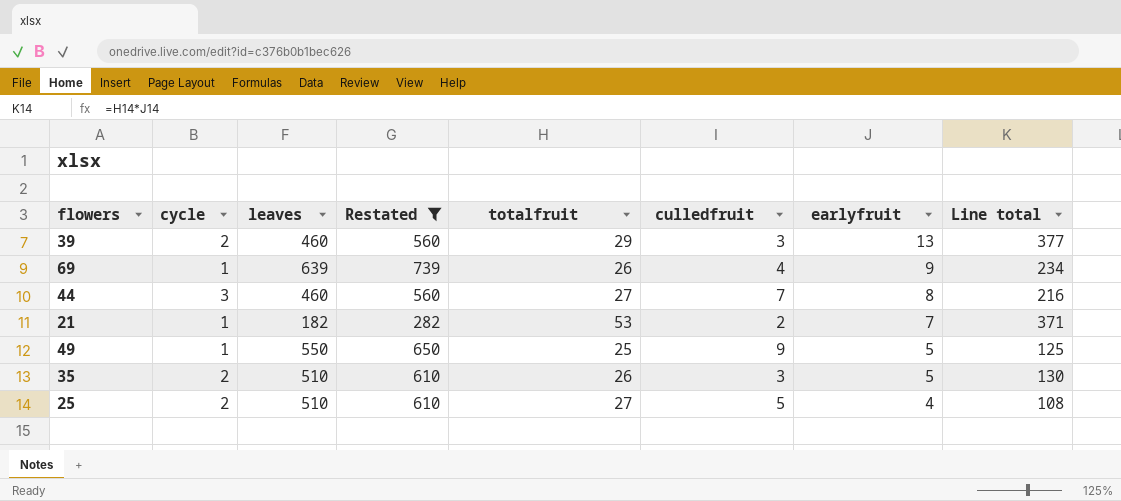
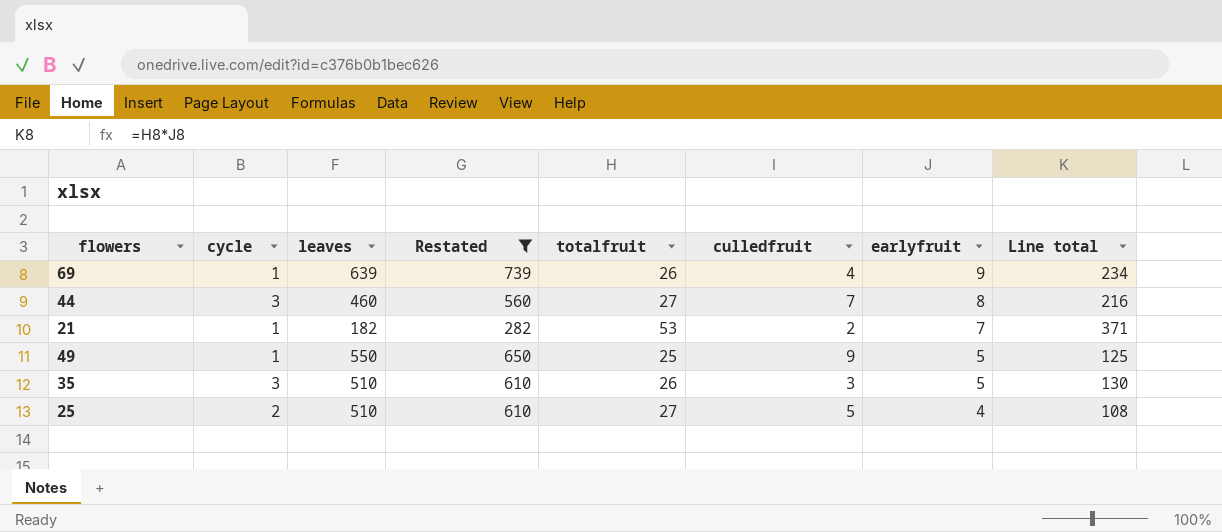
row 39: 2 | 460 | 560 | 29 | 3 | 13 | 377 -> none
35 | cycle: 2 -> 3

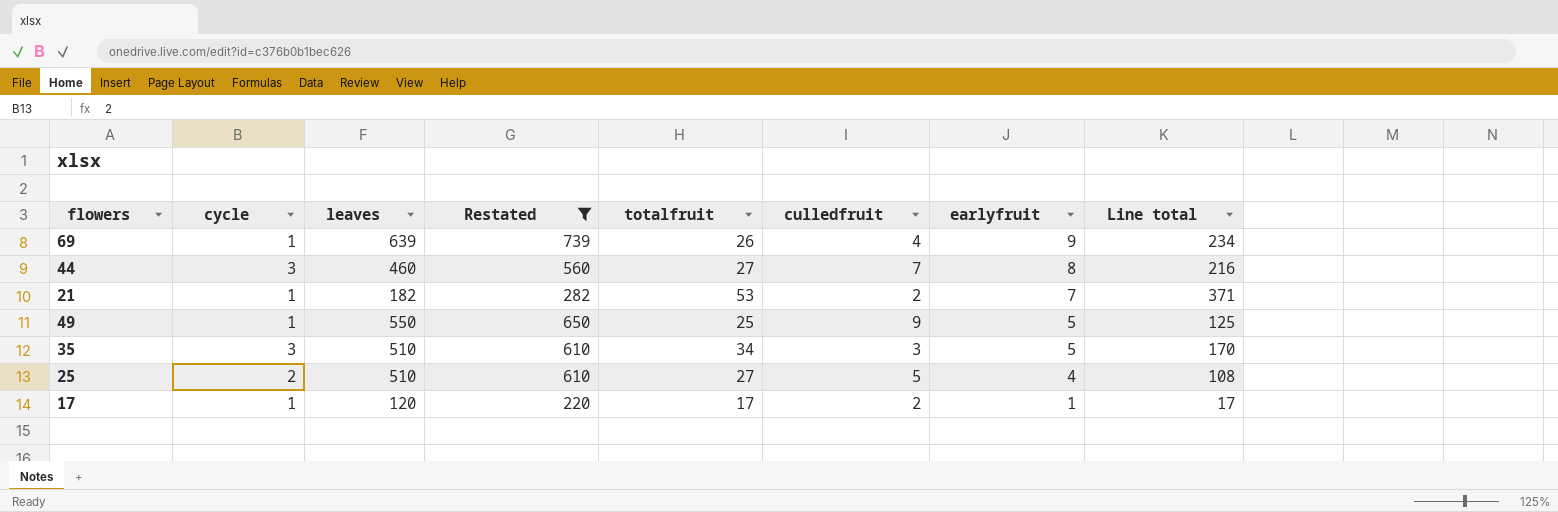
35 | totalfruit: 26 -> 34
35 | Line total: 130 -> 170
row 17: none -> 1 | 120 | 220 | 17 | 2 | 1 | 17

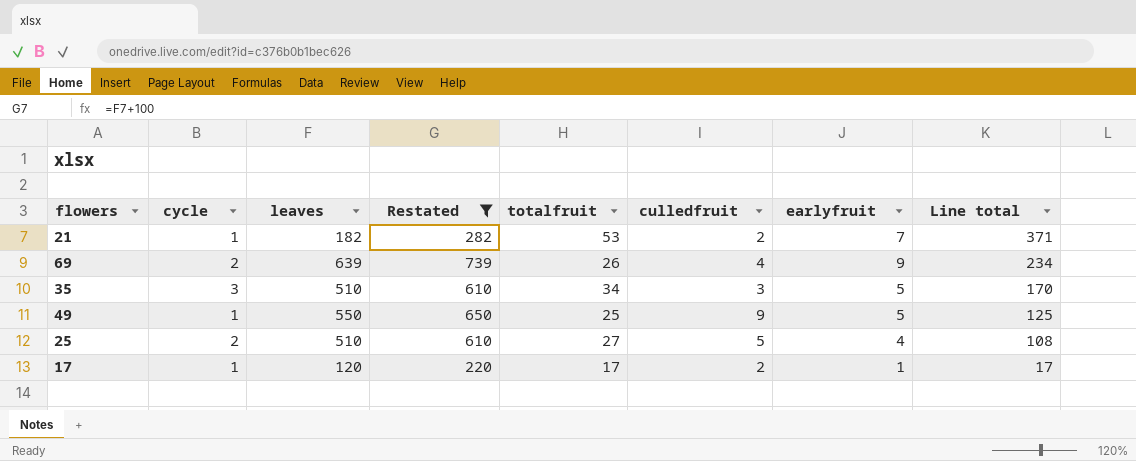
row order: earlyfruit descending -> Line total descending
row 44: 3 | 460 | 560 | 27 | 7 | 8 | 216 -> none
69 | cycle: 1 -> 2

